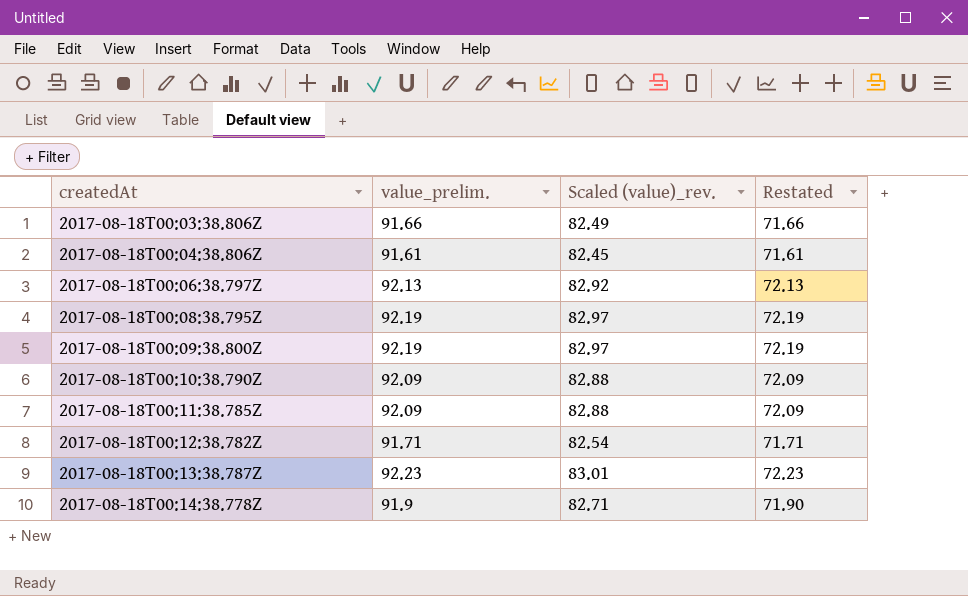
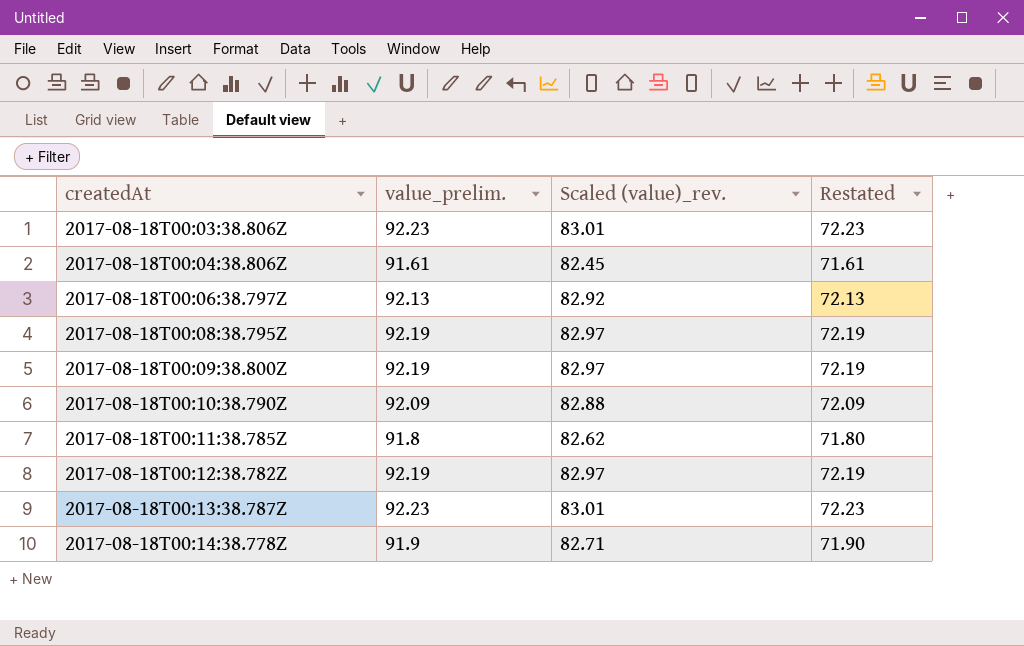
2017-08-18T00:03:38.806Z | value_prelim.: 91.66 -> 92.23
2017-08-18T00:03:38.806Z | Scaled (value)_rev.: 82.49 -> 83.01
2017-08-18T00:03:38.806Z | Restated: 71.66 -> 72.23
2017-08-18T00:11:38.785Z | value_prelim.: 92.09 -> 91.8
2017-08-18T00:11:38.785Z | Scaled (value)_rev.: 82.88 -> 82.62
2017-08-18T00:11:38.785Z | Restated: 72.09 -> 71.80
2017-08-18T00:12:38.782Z | value_prelim.: 91.71 -> 92.19
2017-08-18T00:12:38.782Z | Scaled (value)_rev.: 82.54 -> 82.97
2017-08-18T00:12:38.782Z | Restated: 71.71 -> 72.19

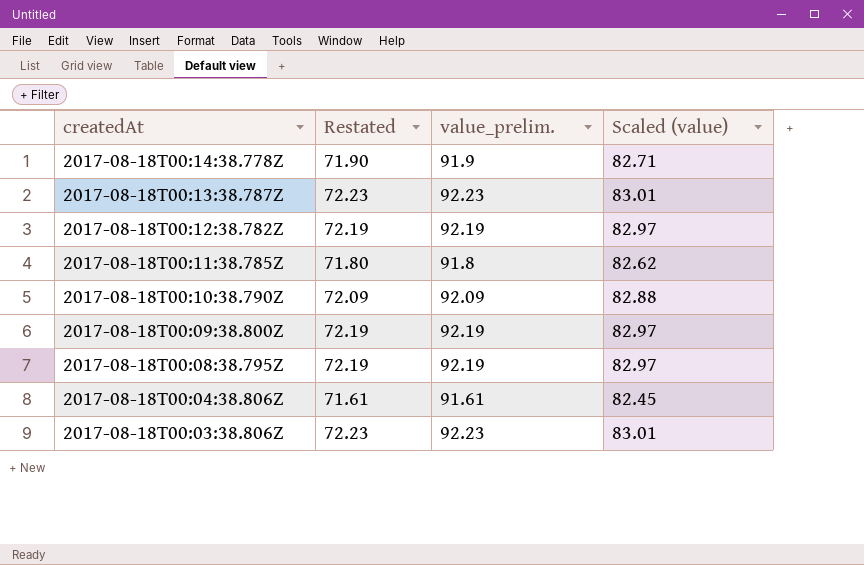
row order: createdAt ascending -> createdAt descending
column Restated | position: 4 -> 2
column name: Scaled (value)_rev. -> Scaled (value)
row 2017-08-18T00:06:38.797Z: 92.13 | 82.92 | 72.13 -> none

